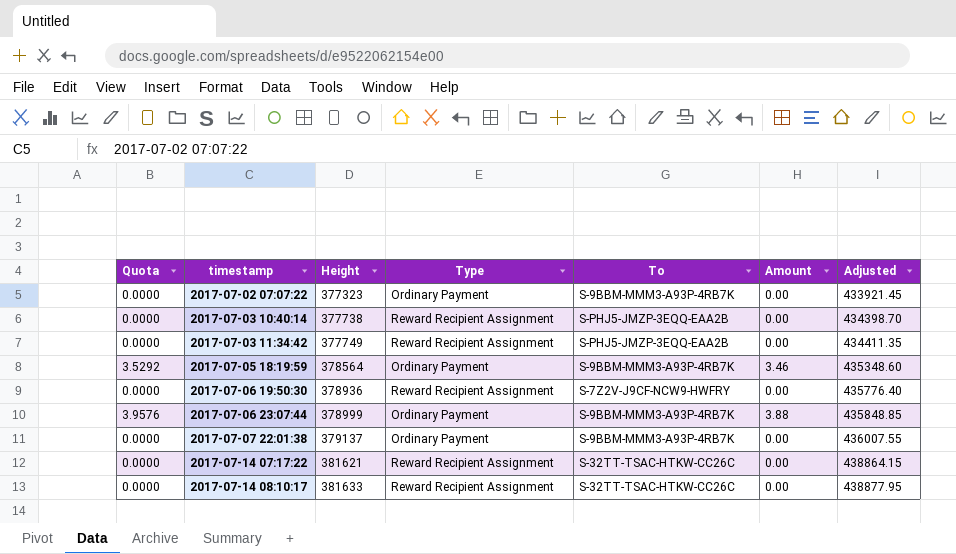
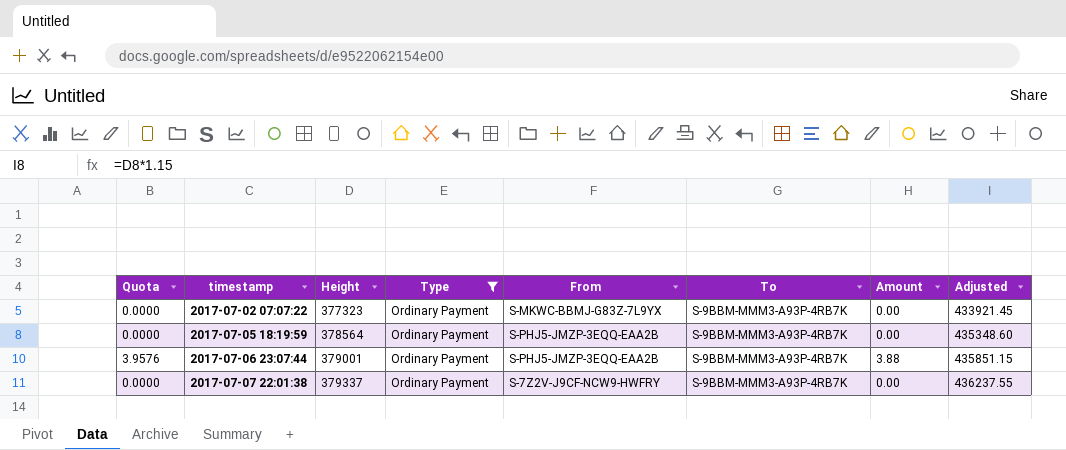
filter: none -> Type = Ordinary Payment
column From | position: none -> 5
2017-07-05 18:19:59 | Quota: 3.5292 -> 0.0000
2017-07-05 18:19:59 | Amount: 3.46 -> 0.00
2017-07-06 23:07:44 | Height: 378999 -> 379001
2017-07-06 23:07:44 | Adjusted: 435848.85 -> 435851.15
2017-07-07 22:01:38 | Height: 379137 -> 379337
2017-07-07 22:01:38 | Adjusted: 436007.55 -> 436237.55

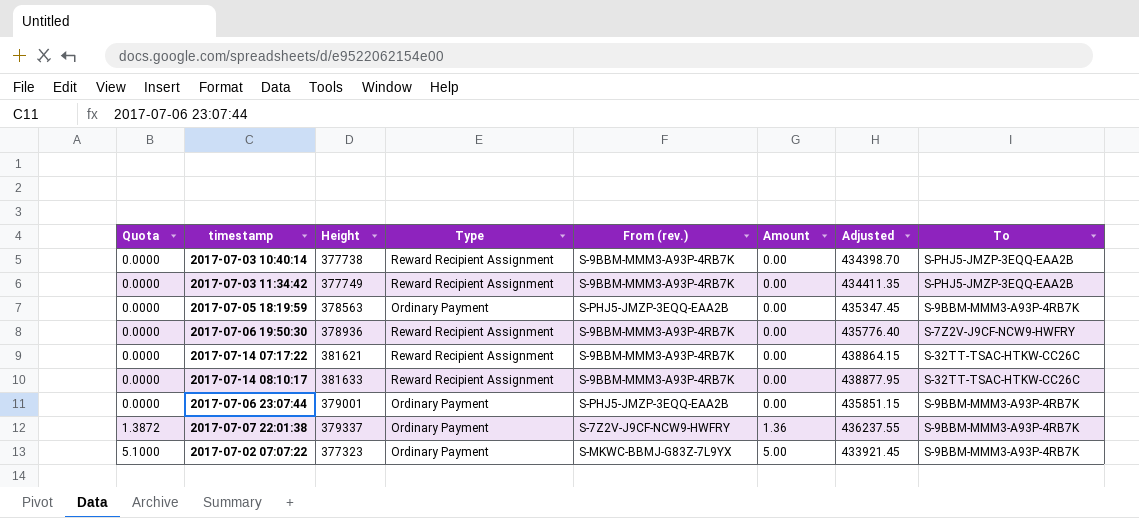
filter: Type = Ordinary Payment -> none
row order: timestamp ascending -> Quota ascending
column name: From -> From (rev.)
column To | position: 6 -> 8
2017-07-05 18:19:59 | Height: 378564 -> 378563
2017-07-05 18:19:59 | Adjusted: 435348.60 -> 435347.45
2017-07-06 23:07:44 | Quota: 3.9576 -> 0.0000
2017-07-06 23:07:44 | Amount: 3.88 -> 0.00
2017-07-07 22:01:38 | Quota: 0.0000 -> 1.3872
2017-07-07 22:01:38 | Amount: 0.00 -> 1.36
2017-07-02 07:07:22 | Quota: 0.0000 -> 5.1000
2017-07-02 07:07:22 | Amount: 0.00 -> 5.00

